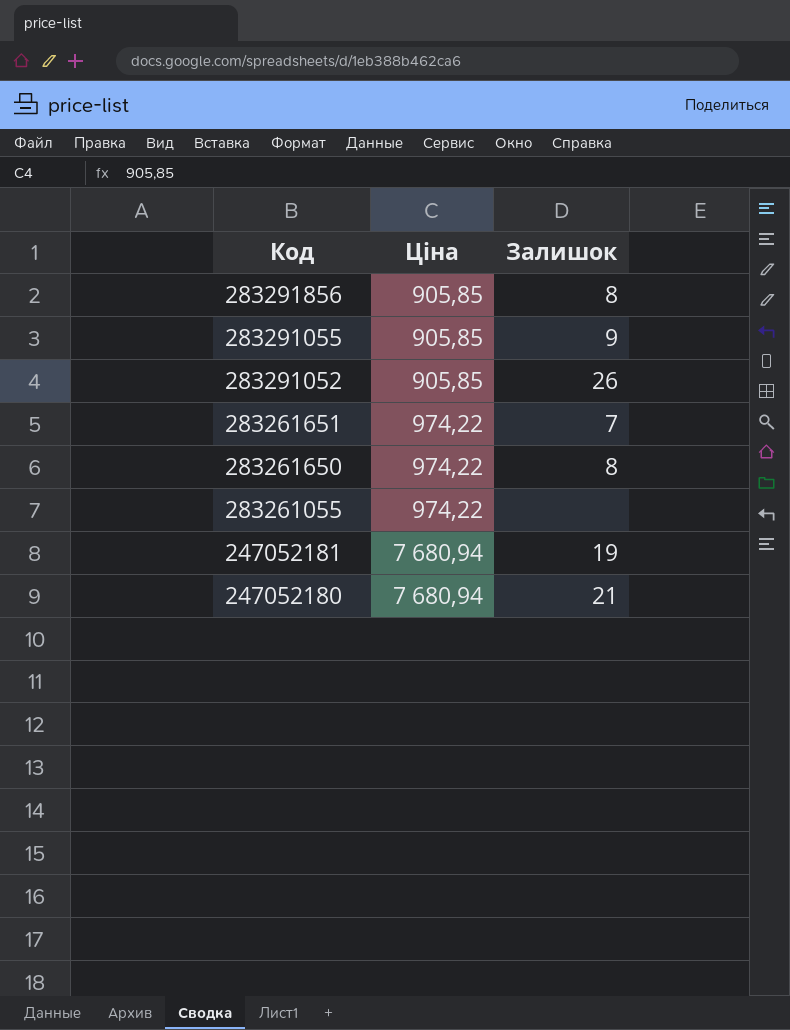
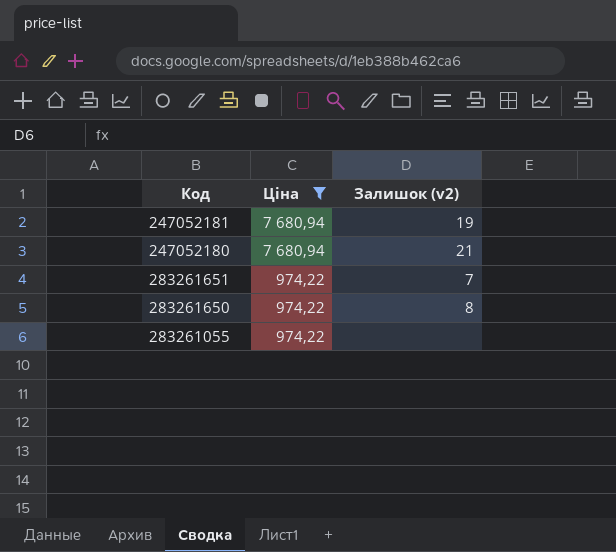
filter: none -> Ціна != 905,85
row order: Код descending -> Ціна descending
column name: Залишок -> Залишок (v2)

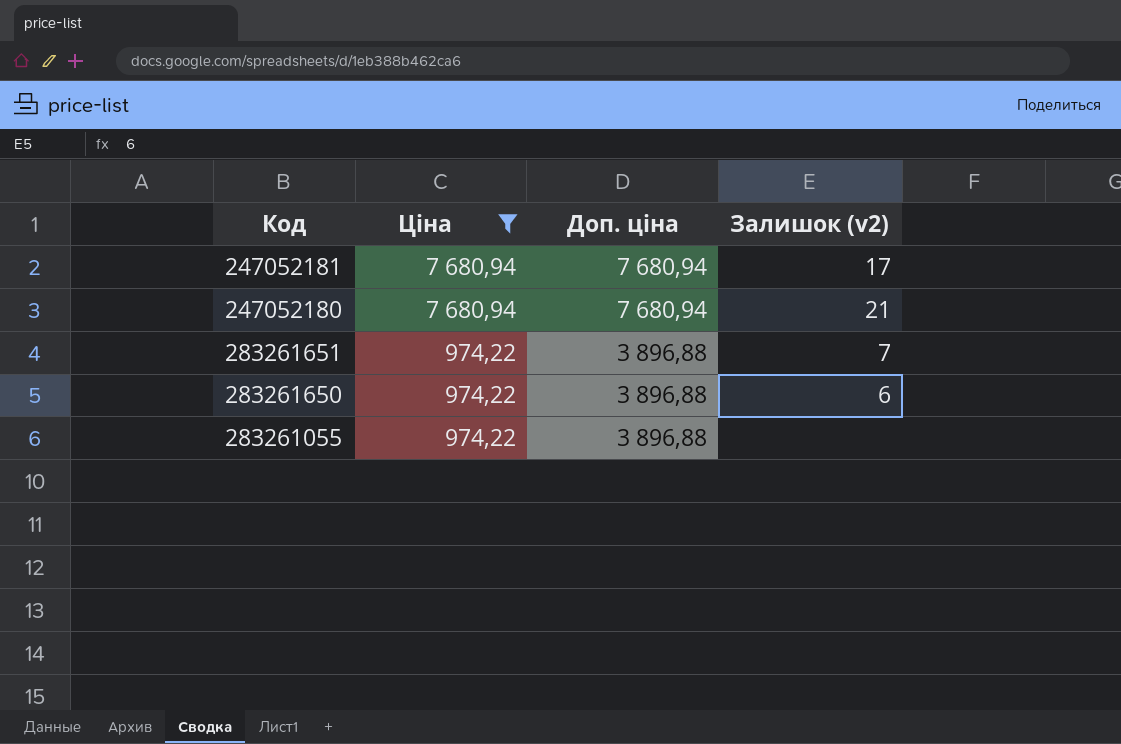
column Доп. ціна | position: none -> 3
247052181 | Залишок (v2): 19 -> 17
283261650 | Залишок (v2): 8 -> 6

